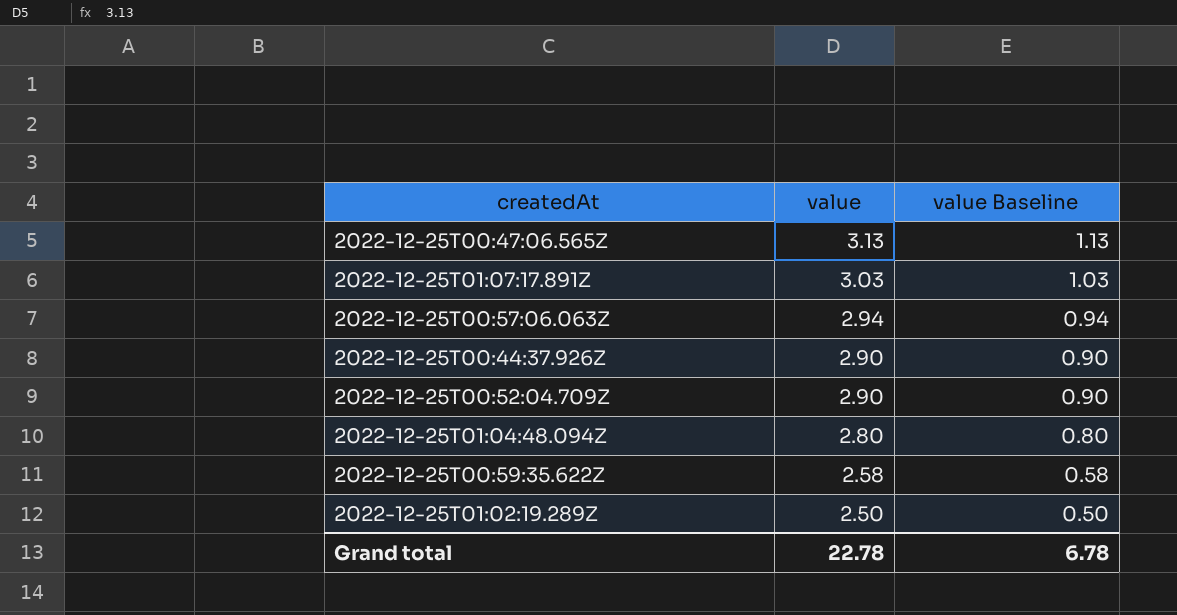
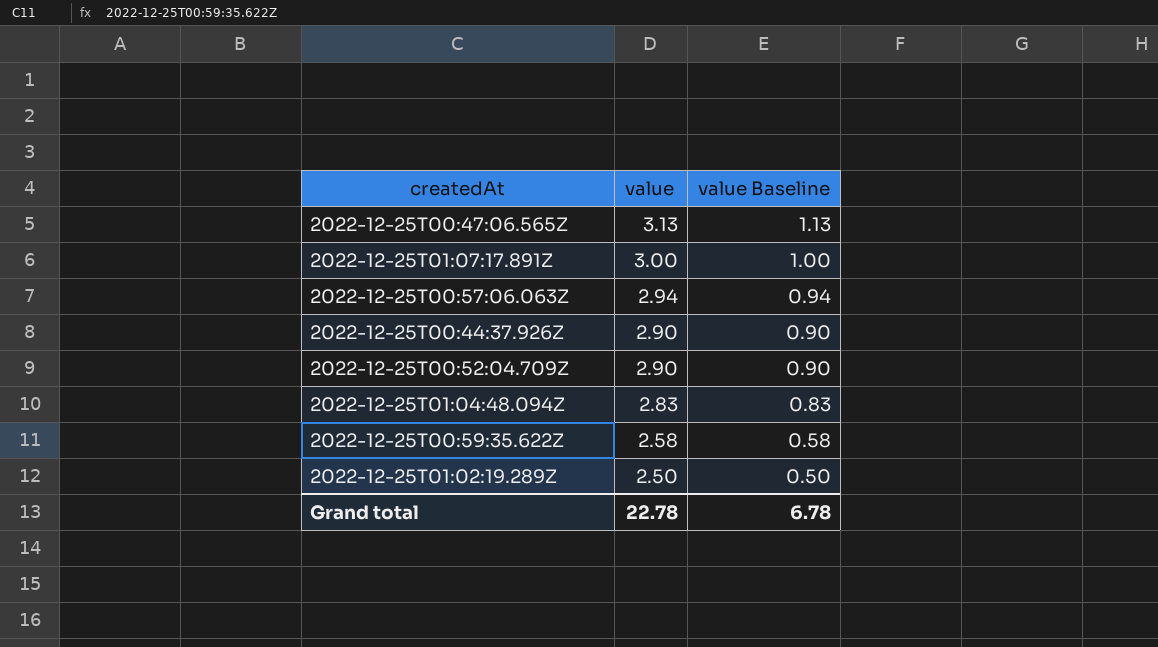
2022-12-25T01:07:17.891Z | value: 3.03 -> 3.00
2022-12-25T01:07:17.891Z | value Baseline: 1.03 -> 1.00
2022-12-25T01:04:48.094Z | value: 2.80 -> 2.83
2022-12-25T01:04:48.094Z | value Baseline: 0.80 -> 0.83

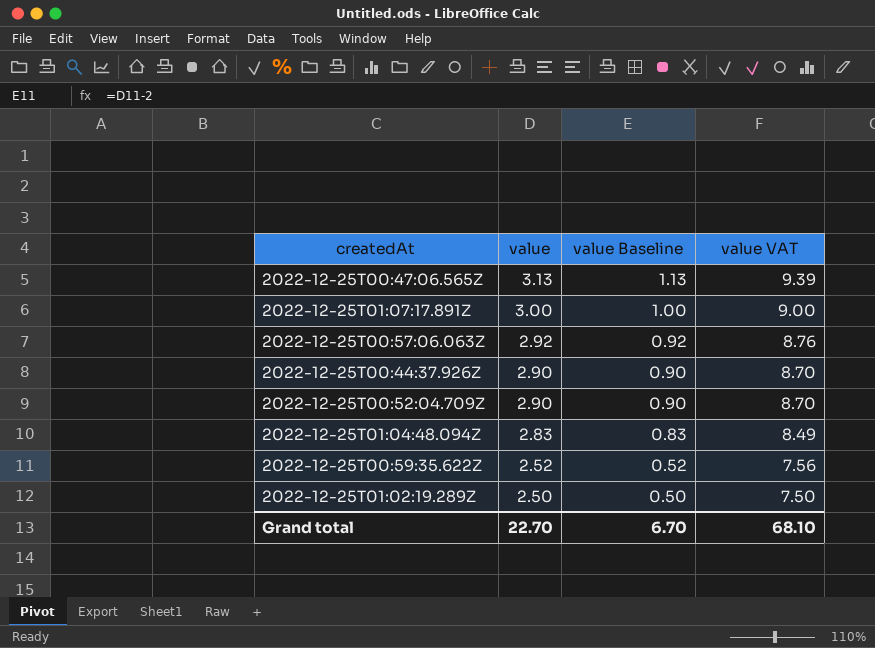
column value VAT | formula: none -> [value] * 3
2022-12-25T00:57:06.063Z | value: 2.94 -> 2.92
2022-12-25T00:57:06.063Z | value Baseline: 0.94 -> 0.92
2022-12-25T00:59:35.622Z | value: 2.58 -> 2.52
2022-12-25T00:59:35.622Z | value Baseline: 0.58 -> 0.52
Grand total | value: 22.78 -> 22.70
Grand total | value Baseline: 6.78 -> 6.70

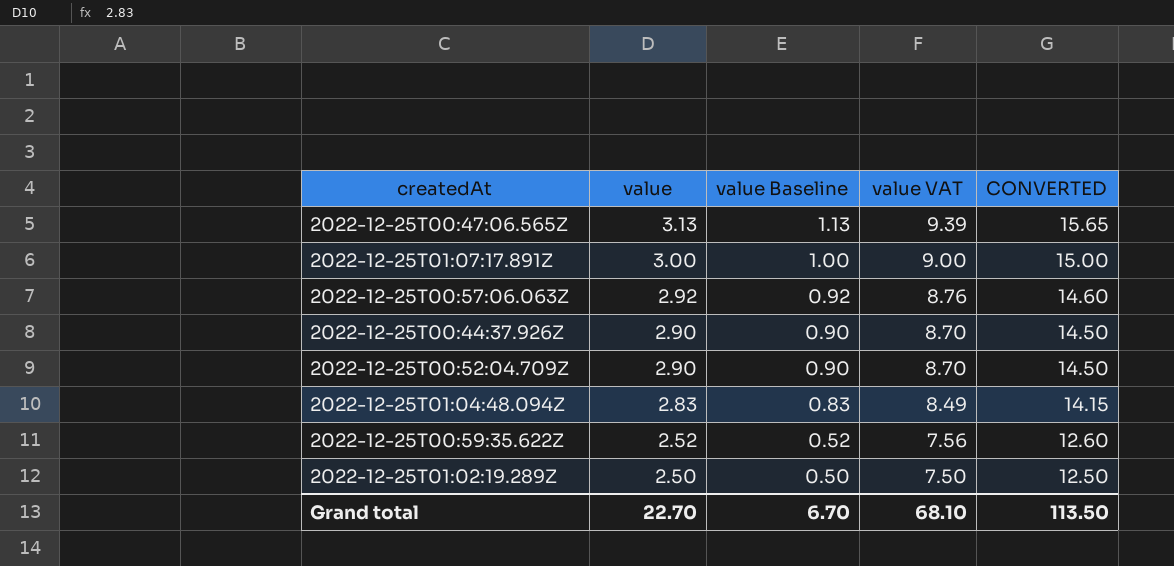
column CONVERTED | formula: none -> [value] * 5

